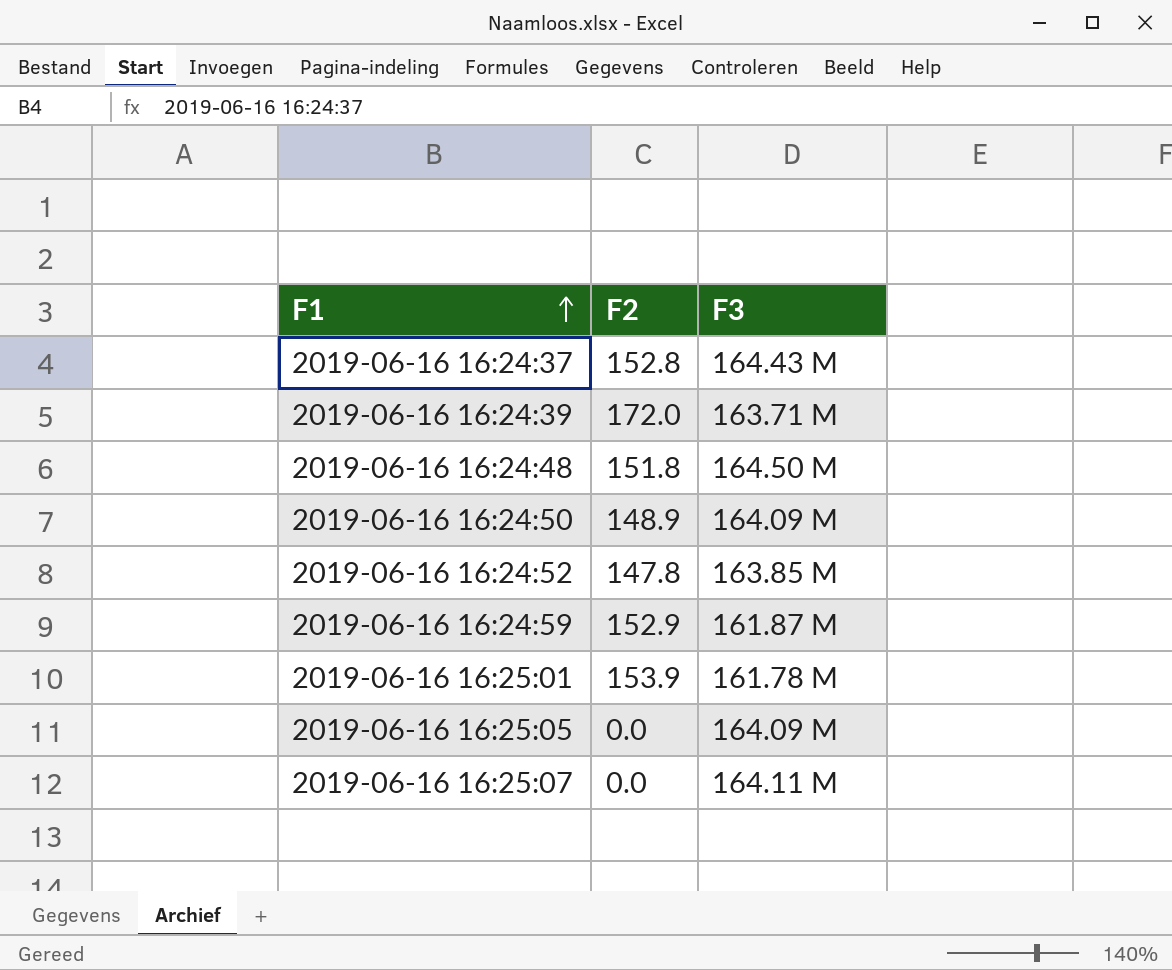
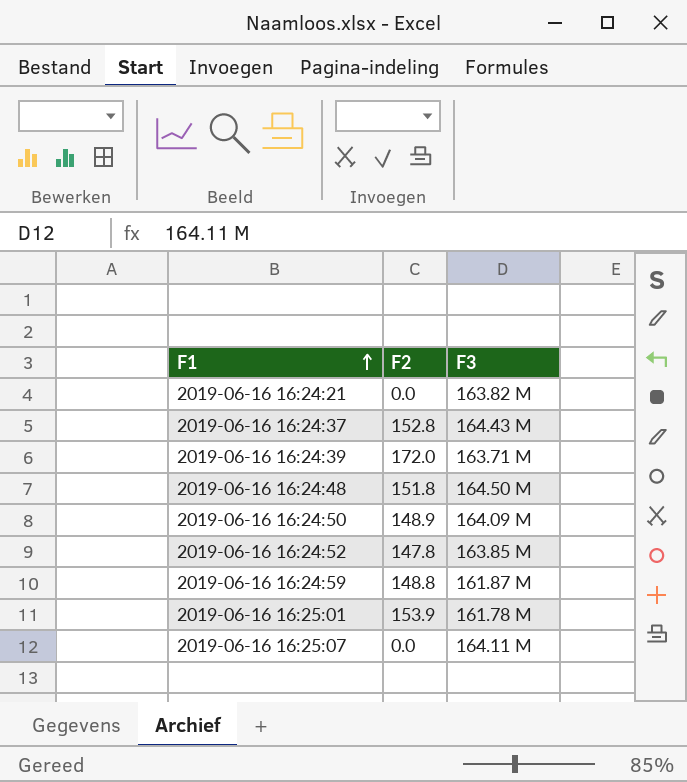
row 2019-06-16 16:25:05: 0.0 | 164.09 M -> none
row 2019-06-16 16:24:21: none -> 0.0 | 163.82 M
2019-06-16 16:24:59 | F2: 152.9 -> 148.8

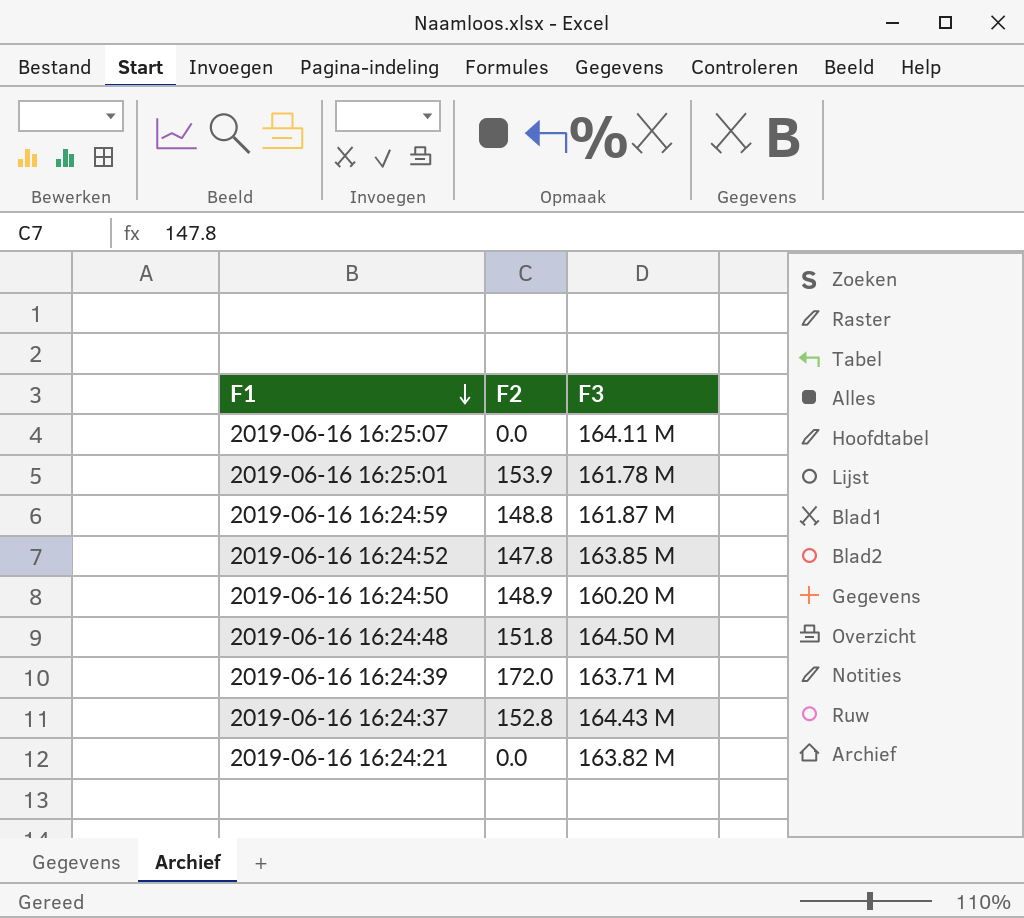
row order: F1 ascending -> F1 descending
2019-06-16 16:24:50 | F3: 164.09 M -> 160.20 M

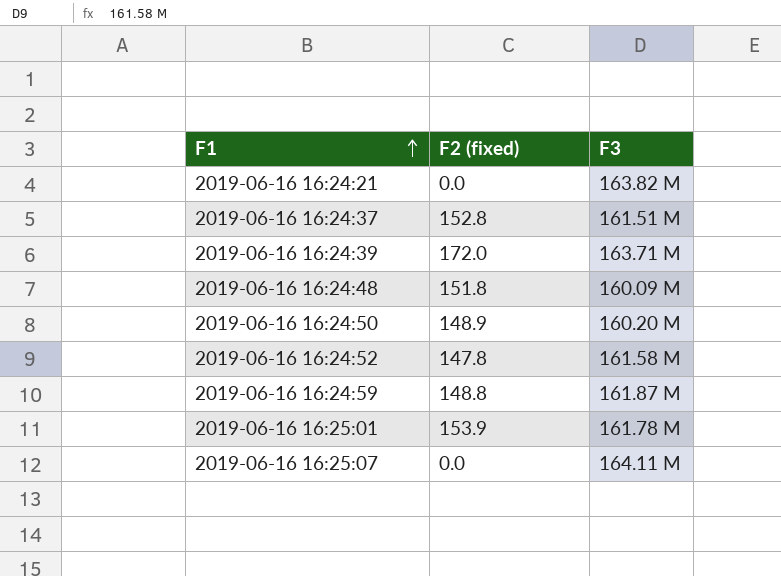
row order: F1 descending -> F1 ascending
column name: F2 -> F2 (fixed)
2019-06-16 16:24:37 | F3: 164.43 M -> 161.51 M
2019-06-16 16:24:48 | F3: 164.50 M -> 160.09 M
2019-06-16 16:24:52 | F3: 163.85 M -> 161.58 M

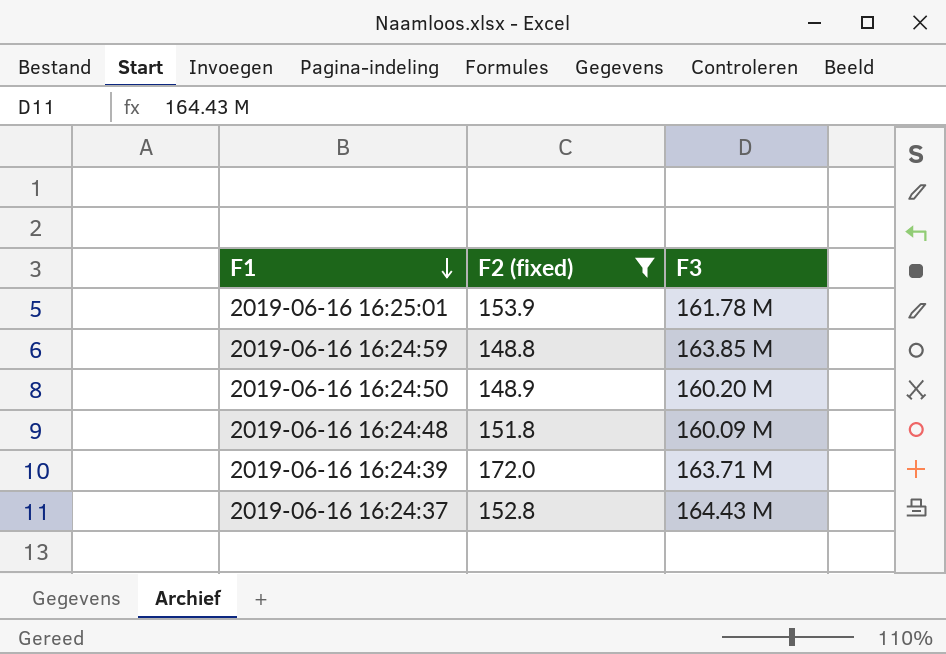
filter: none -> F2 (fixed) >= 148.8
row order: F1 ascending -> F1 descending
2019-06-16 16:24:59 | F3: 161.87 M -> 163.85 M
2019-06-16 16:24:37 | F3: 161.51 M -> 164.43 M

